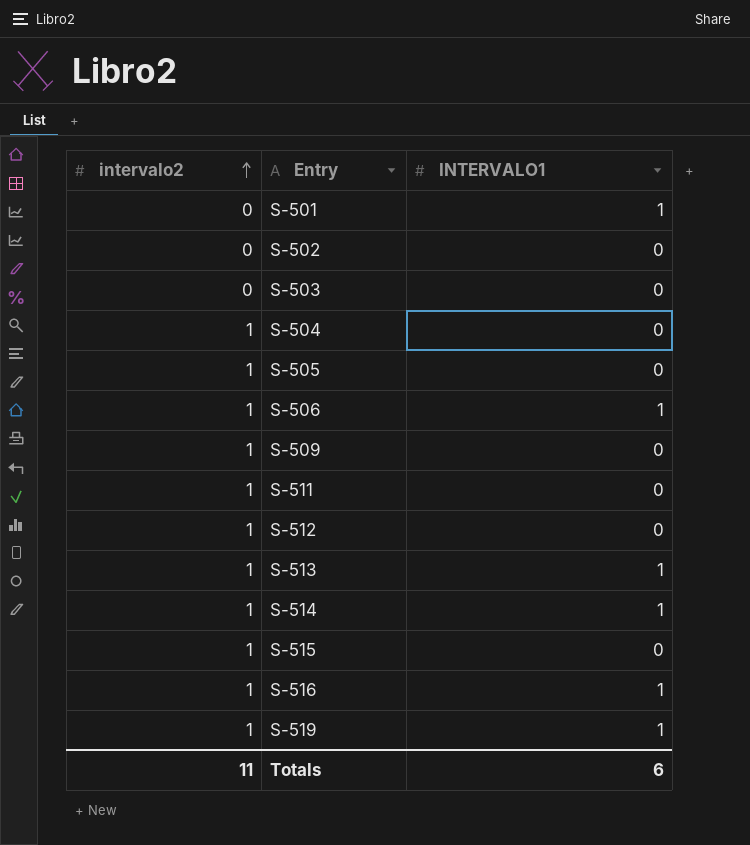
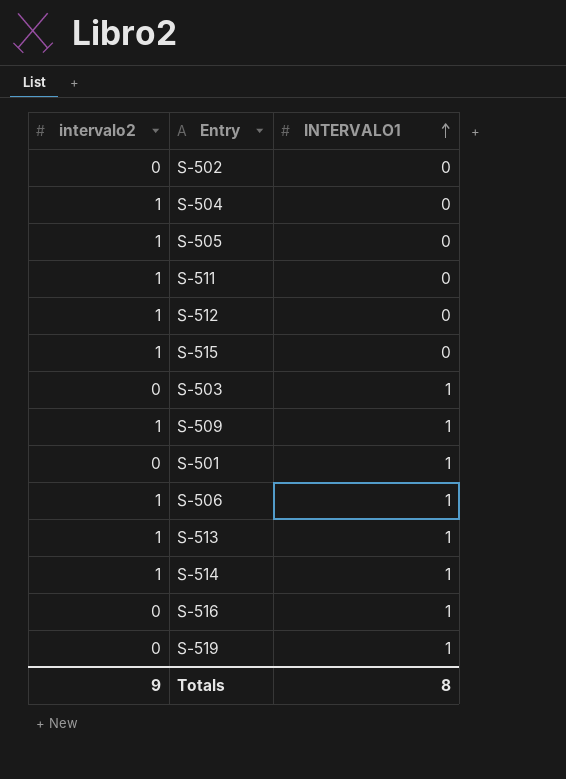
row order: intervalo2 ascending -> INTERVALO1 ascending
S-503 | INTERVALO1: 0 -> 1
S-509 | INTERVALO1: 0 -> 1
S-516 | intervalo2: 1 -> 0
S-519 | intervalo2: 1 -> 0
Totals | intervalo2: 11 -> 9
Totals | INTERVALO1: 6 -> 8

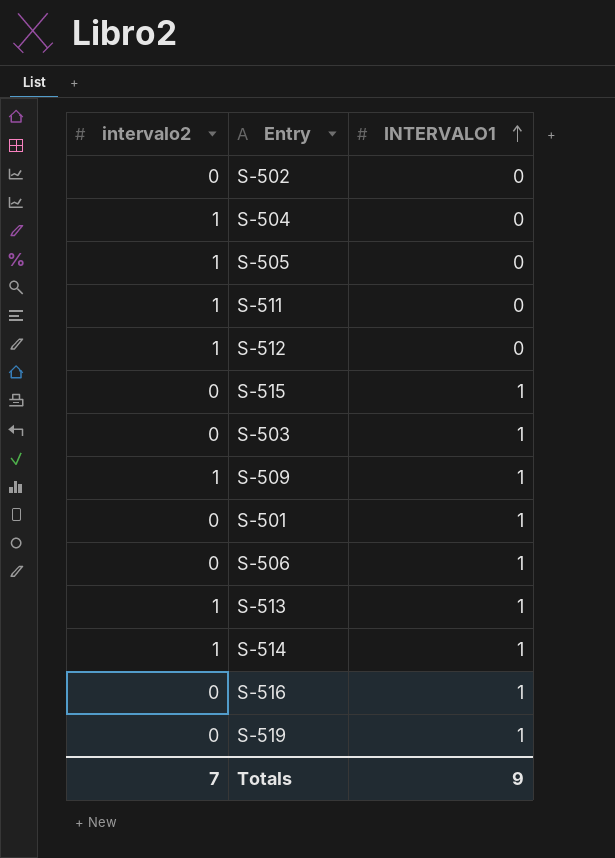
S-515 | intervalo2: 1 -> 0
S-515 | INTERVALO1: 0 -> 1
S-506 | intervalo2: 1 -> 0
Totals | intervalo2: 9 -> 7
Totals | INTERVALO1: 8 -> 9

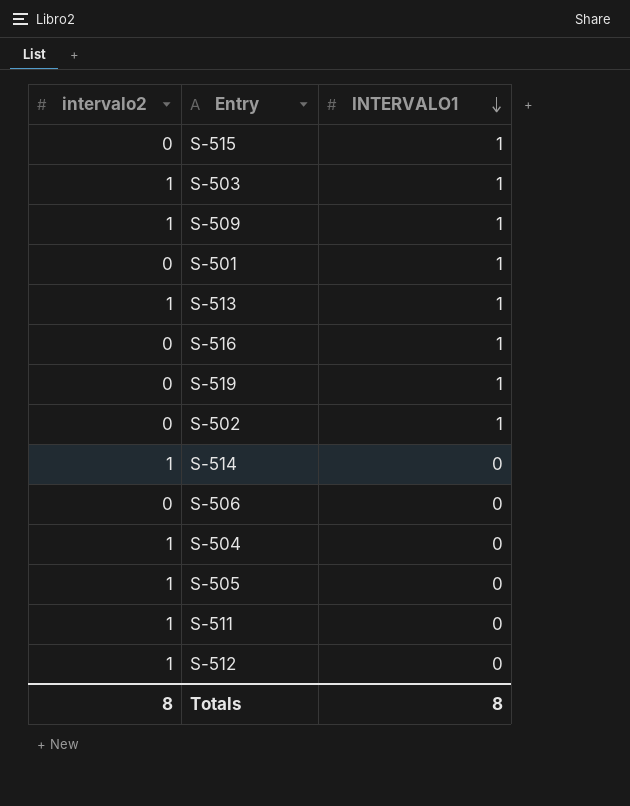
row order: INTERVALO1 ascending -> INTERVALO1 descending
S-503 | intervalo2: 0 -> 1
S-502 | INTERVALO1: 0 -> 1
S-514 | INTERVALO1: 1 -> 0
S-506 | INTERVALO1: 1 -> 0
Totals | intervalo2: 7 -> 8
Totals | INTERVALO1: 9 -> 8

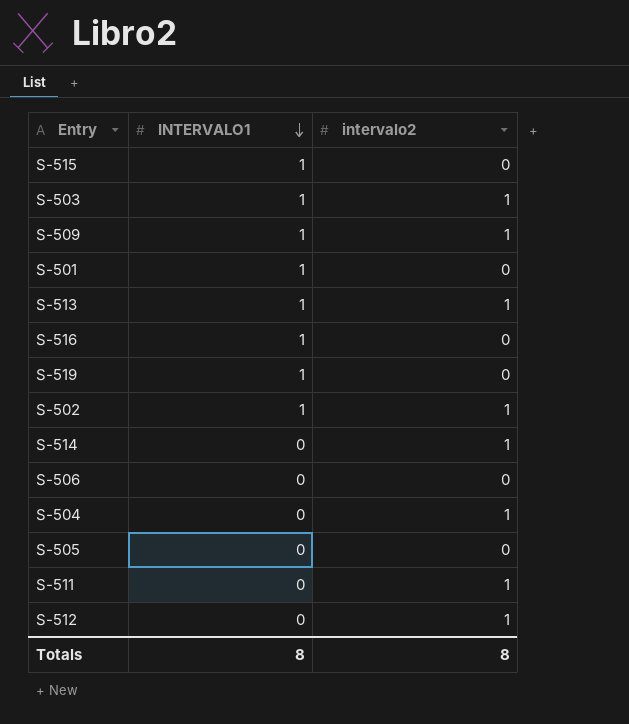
column intervalo2 | position: 1 -> 3
S-502 | intervalo2: 0 -> 1
S-505 | intervalo2: 1 -> 0

